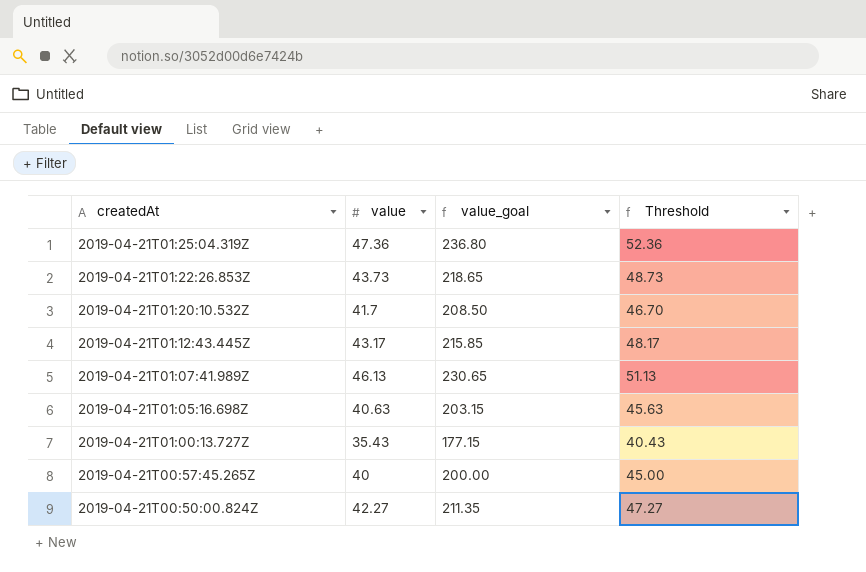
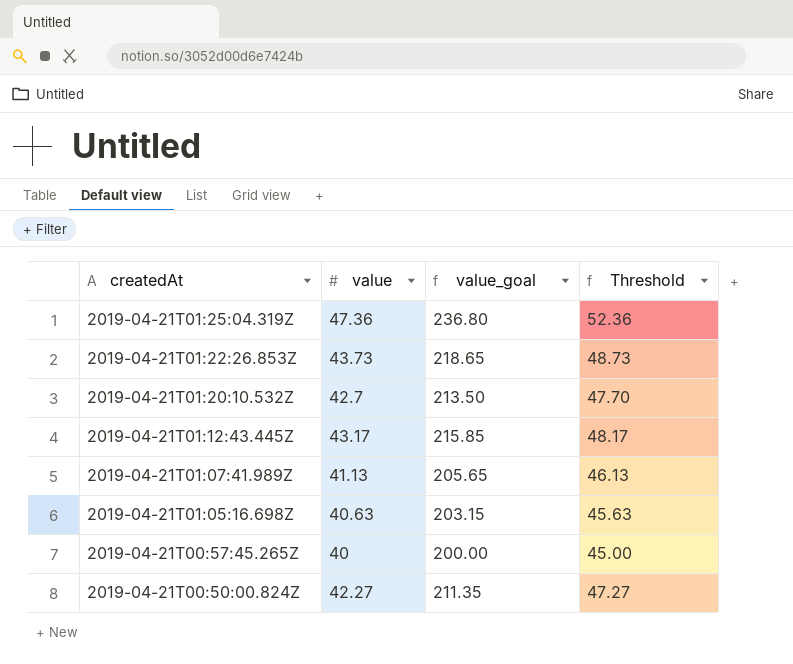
row 2019-04-21T01:00:13.727Z: 35.43 | 177.15 | 40.43 -> none
2019-04-21T01:20:10.532Z | value: 41.7 -> 42.7
2019-04-21T01:20:10.532Z | value_goal: 208.50 -> 213.50
2019-04-21T01:20:10.532Z | Threshold: 46.70 -> 47.70
2019-04-21T01:07:41.989Z | value: 46.13 -> 41.13
2019-04-21T01:07:41.989Z | value_goal: 230.65 -> 205.65
2019-04-21T01:07:41.989Z | Threshold: 51.13 -> 46.13

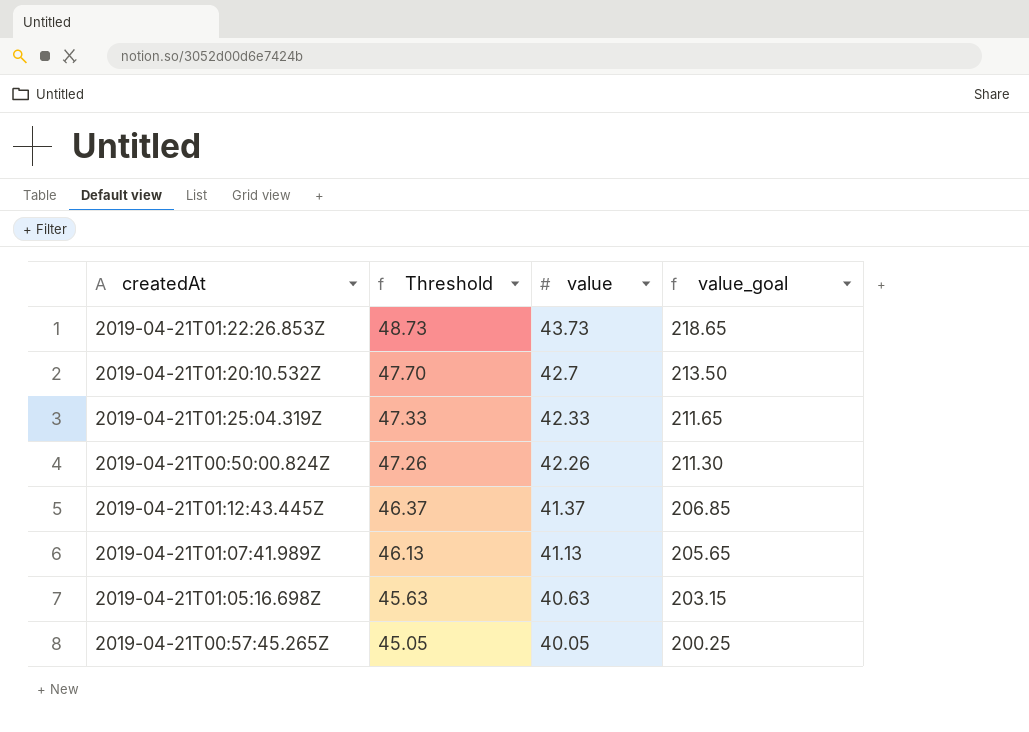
row order: createdAt descending -> Threshold descending
column Threshold | position: 4 -> 2
2019-04-21T01:25:04.319Z | Threshold: 52.36 -> 47.33
2019-04-21T01:25:04.319Z | value: 47.36 -> 42.33
2019-04-21T01:25:04.319Z | value_goal: 236.80 -> 211.65
2019-04-21T00:50:00.824Z | Threshold: 47.27 -> 47.26
2019-04-21T00:50:00.824Z | value: 42.27 -> 42.26
2019-04-21T00:50:00.824Z | value_goal: 211.35 -> 211.30
2019-04-21T01:12:43.445Z | Threshold: 48.17 -> 46.37
2019-04-21T01:12:43.445Z | value: 43.17 -> 41.37
2019-04-21T01:12:43.445Z | value_goal: 215.85 -> 206.85
2019-04-21T00:57:45.265Z | Threshold: 45.00 -> 45.05
2019-04-21T00:57:45.265Z | value: 40 -> 40.05
2019-04-21T00:57:45.265Z | value_goal: 200.00 -> 200.25

